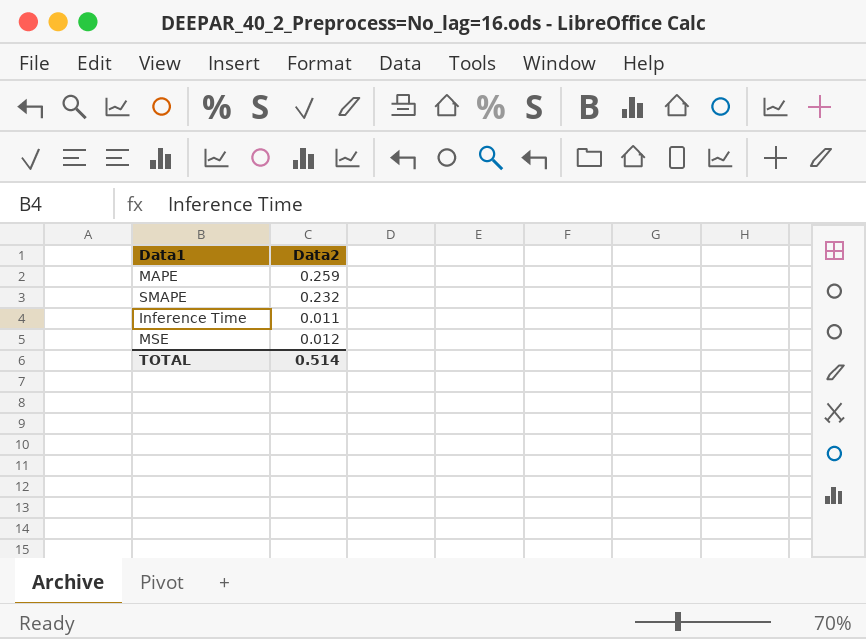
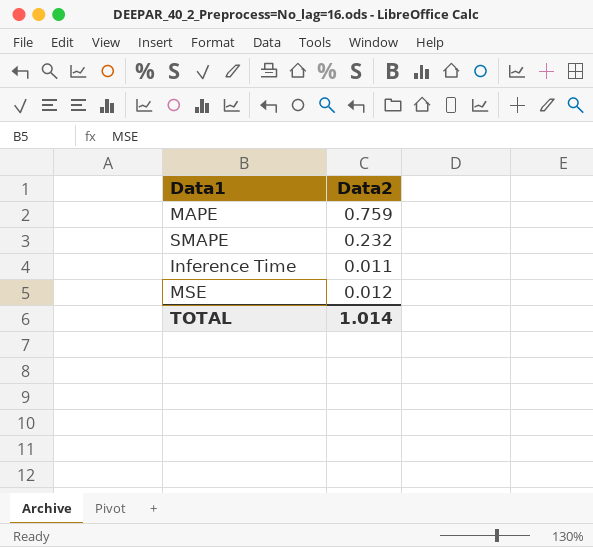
MAPE | Data2: 0.259 -> 0.759
TOTAL | Data2: 0.514 -> 1.014

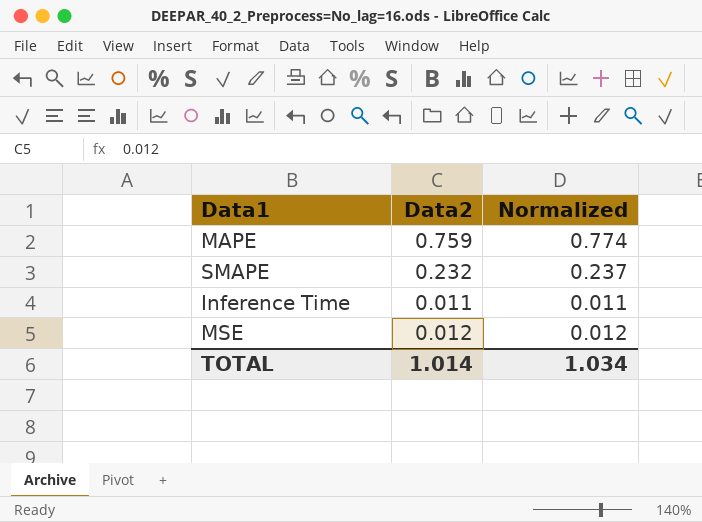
column Normalized | formula: none -> [Data2] * 1.02

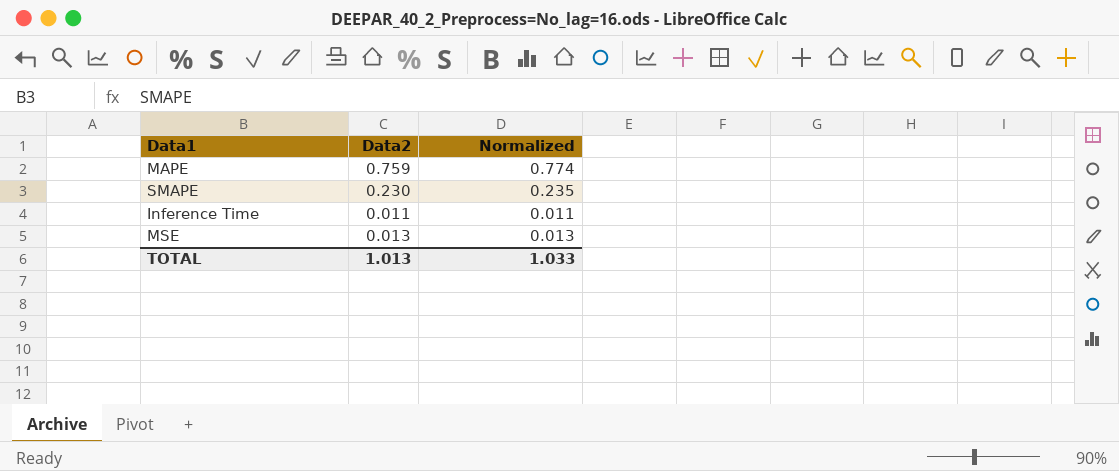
SMAPE | Data2: 0.232 -> 0.230
SMAPE | Normalized: 0.237 -> 0.235
MSE | Data2: 0.012 -> 0.013
MSE | Normalized: 0.012 -> 0.013
TOTAL | Data2: 1.014 -> 1.013
TOTAL | Normalized: 1.034 -> 1.033

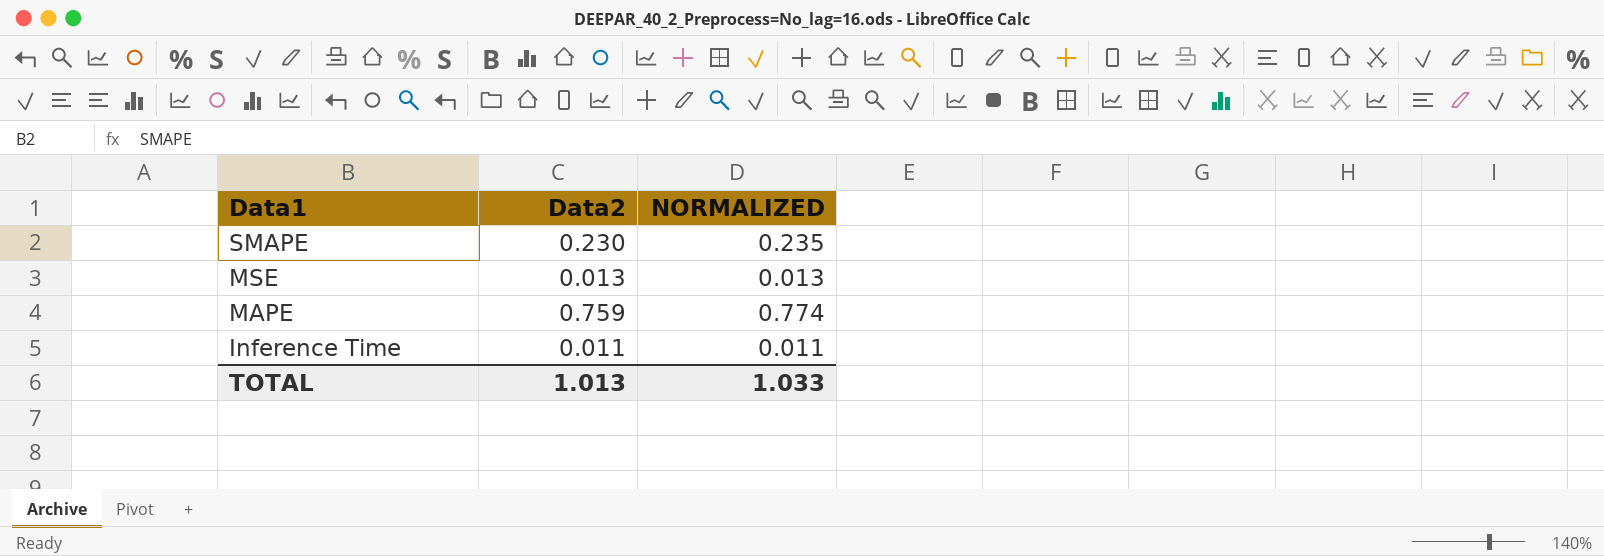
row order: none -> Data1 descending
column name: Normalized -> NORMALIZED

